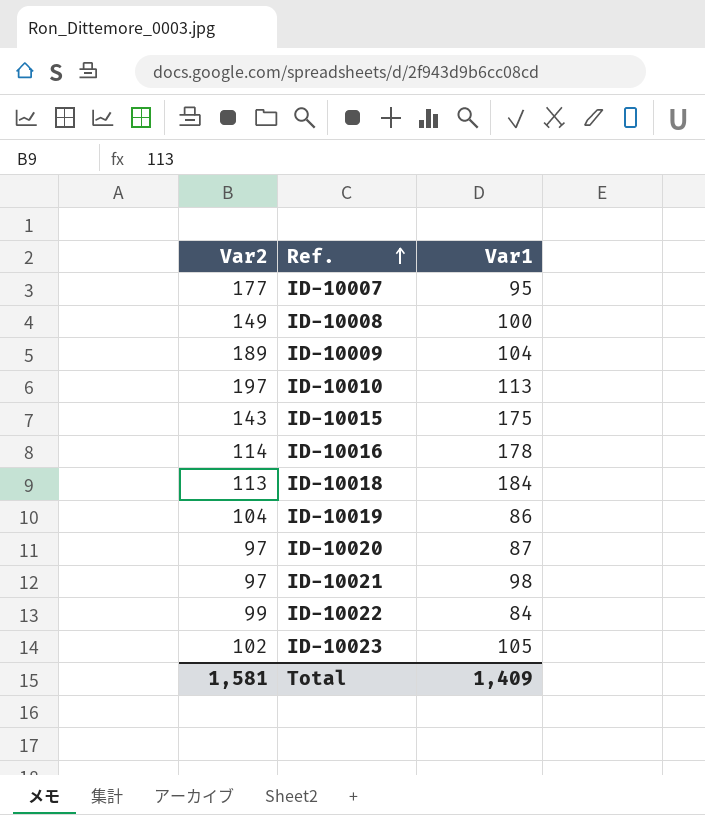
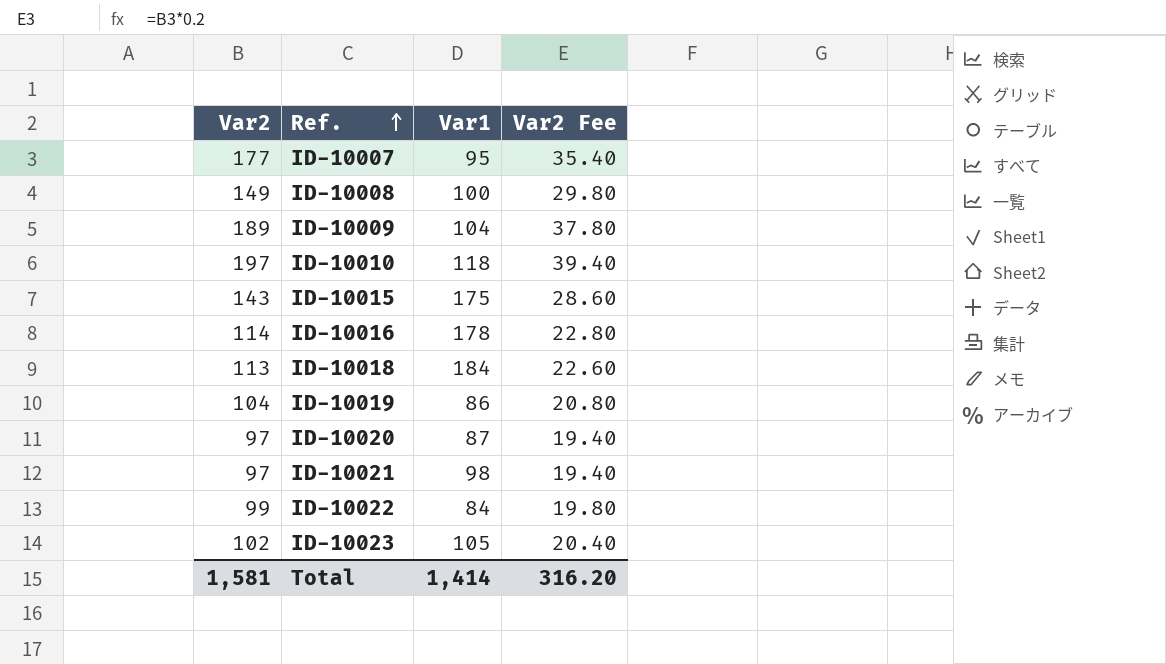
column Var2 Fee | formula: none -> [Var2] * 0.2
ID-10010 | Var1: 113 -> 118
Total | Var1: 1,409 -> 1,414

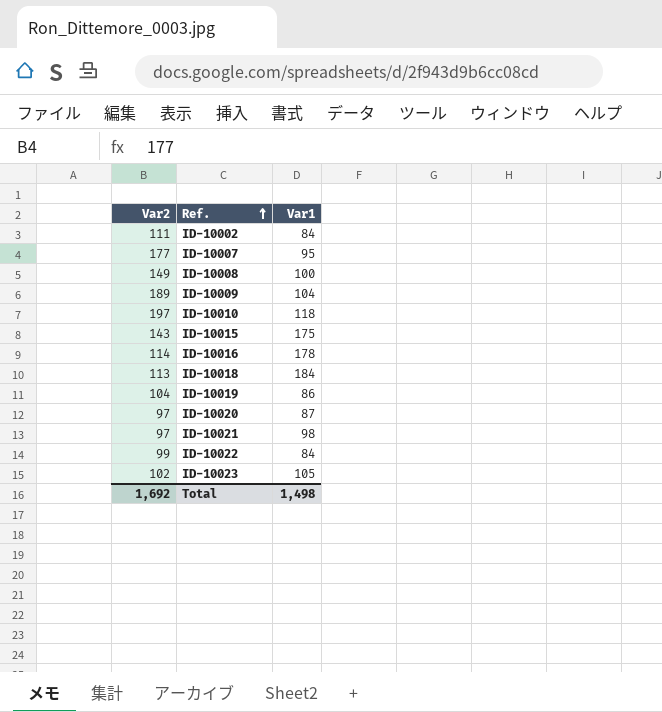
column Var2 Fee | formula: [Var2] * 0.2 -> none
row ID-10002: none -> 111 | 84
Total | Var2: 1,581 -> 1,692
Total | Var1: 1,414 -> 1,498

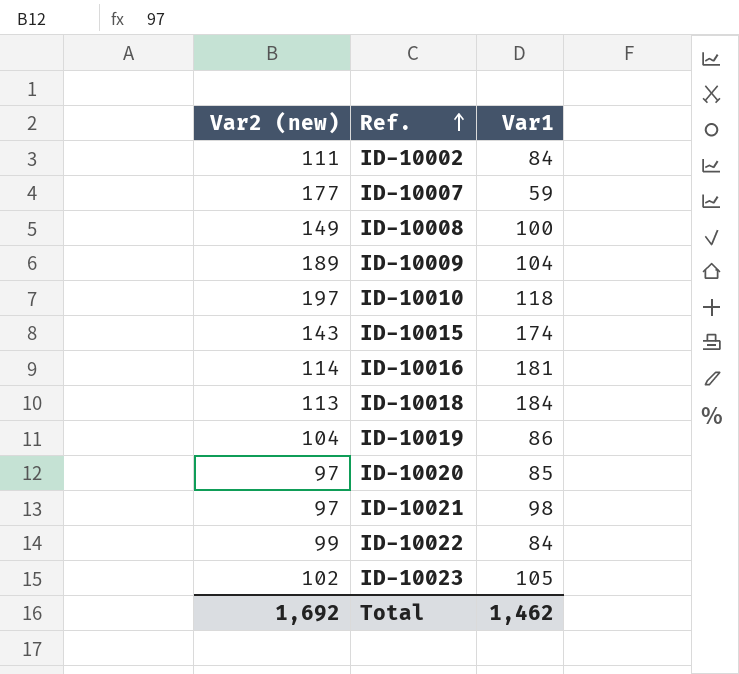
column name: Var2 -> Var2 (new)
ID-10007 | Var1: 95 -> 59
ID-10015 | Var1: 175 -> 174
ID-10016 | Var1: 178 -> 181
ID-10020 | Var1: 87 -> 85
Total | Var1: 1,498 -> 1,462

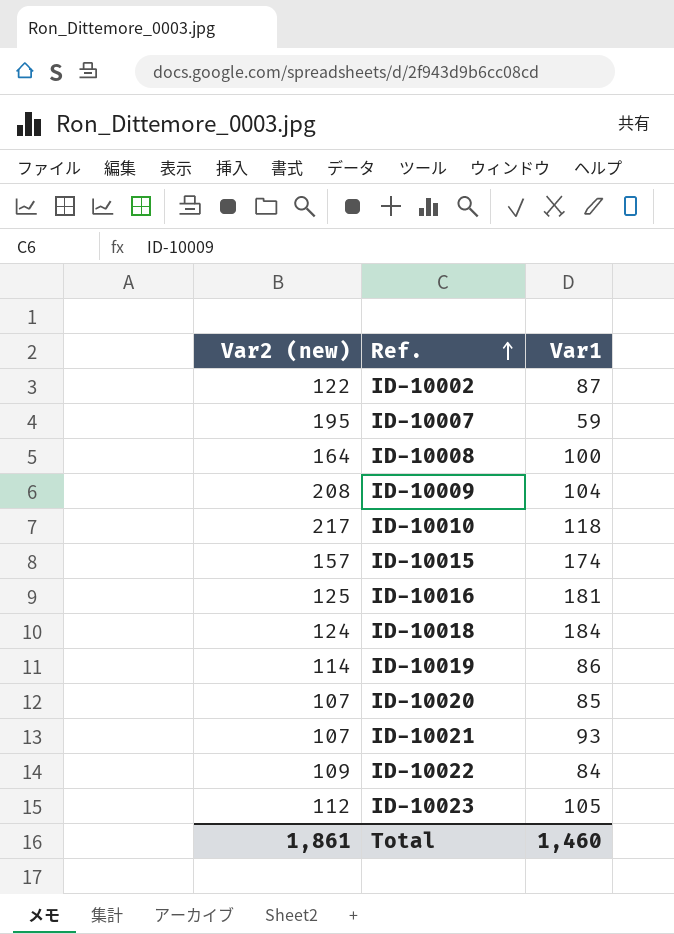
ID-10002 | Var2 (new): 111 -> 122
ID-10002 | Var1: 84 -> 87
ID-10007 | Var2 (new): 177 -> 195
ID-10008 | Var2 (new): 149 -> 164
ID-10009 | Var2 (new): 189 -> 208
ID-10010 | Var2 (new): 197 -> 217
ID-10015 | Var2 (new): 143 -> 157
ID-10016 | Var2 (new): 114 -> 125
ID-10018 | Var2 (new): 113 -> 124
ID-10019 | Var2 (new): 104 -> 114
ID-10020 | Var2 (new): 97 -> 107
ID-10021 | Var2 (new): 97 -> 107
ID-10021 | Var1: 98 -> 93
ID-10022 | Var2 (new): 99 -> 109
ID-10023 | Var2 (new): 102 -> 112
Total | Var2 (new): 1,692 -> 1,861
Total | Var1: 1,462 -> 1,460

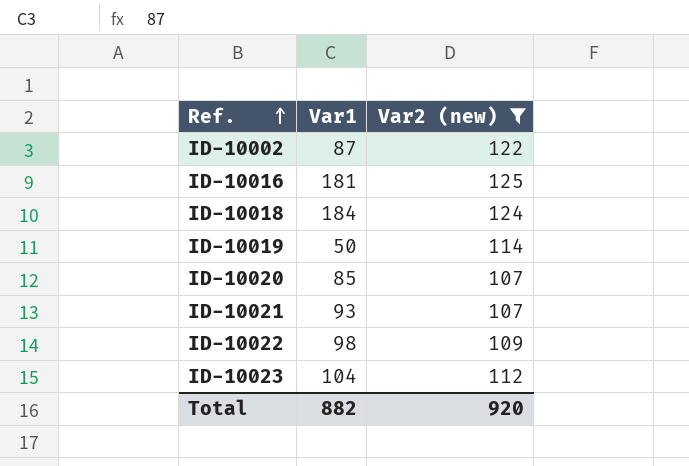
filter: none -> Var2 (new) <= 125
column Var2 (new) | position: 1 -> 3
ID-10019 | Var1: 86 -> 50
ID-10022 | Var1: 84 -> 98
ID-10023 | Var1: 105 -> 104
Total | Var1: 1,460 -> 882
Total | Var2 (new): 1,861 -> 920

